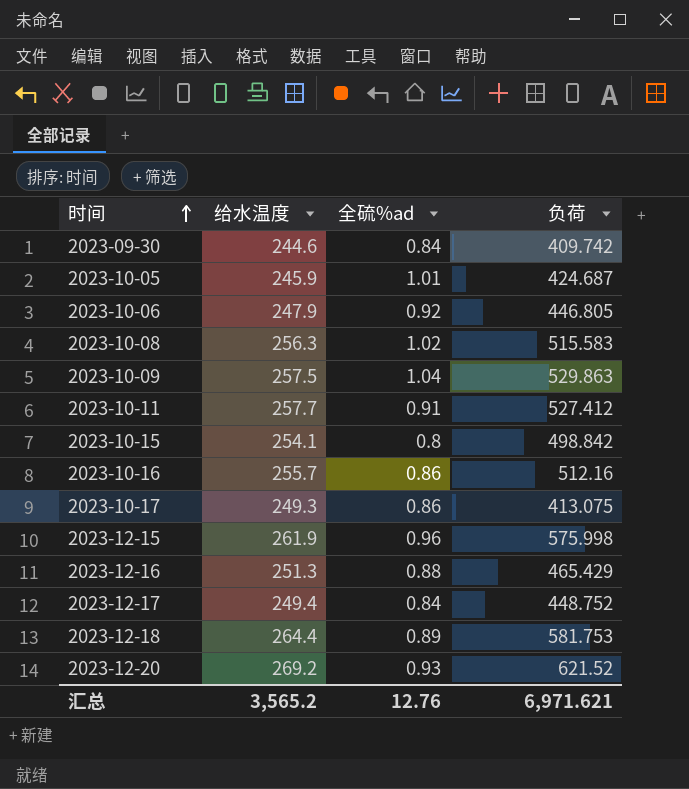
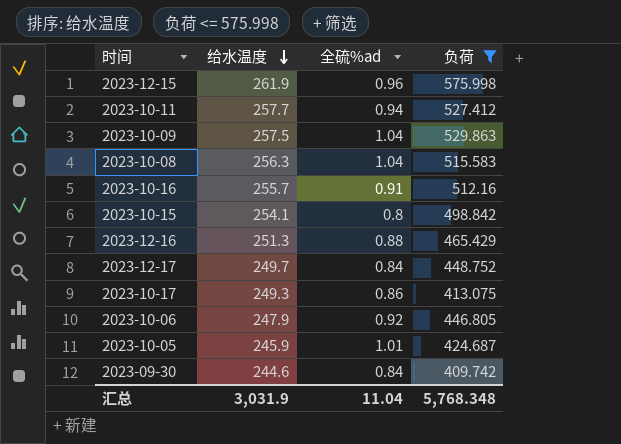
filter: none -> 负荷 <= 575.998
row order: 时间 ascending -> 给水温度 descending
2023-10-11 | 全硫%ad: 0.91 -> 0.94
2023-10-08 | 全硫%ad: 1.02 -> 1.04
2023-10-16 | 全硫%ad: 0.86 -> 0.91
2023-12-17 | 给水温度: 249.4 -> 249.7
汇总 | 给水温度: 3,565.2 -> 3,031.9
汇总 | 全硫%ad: 12.76 -> 11.04
汇总 | 负荷: 6,971.621 -> 5,768.348

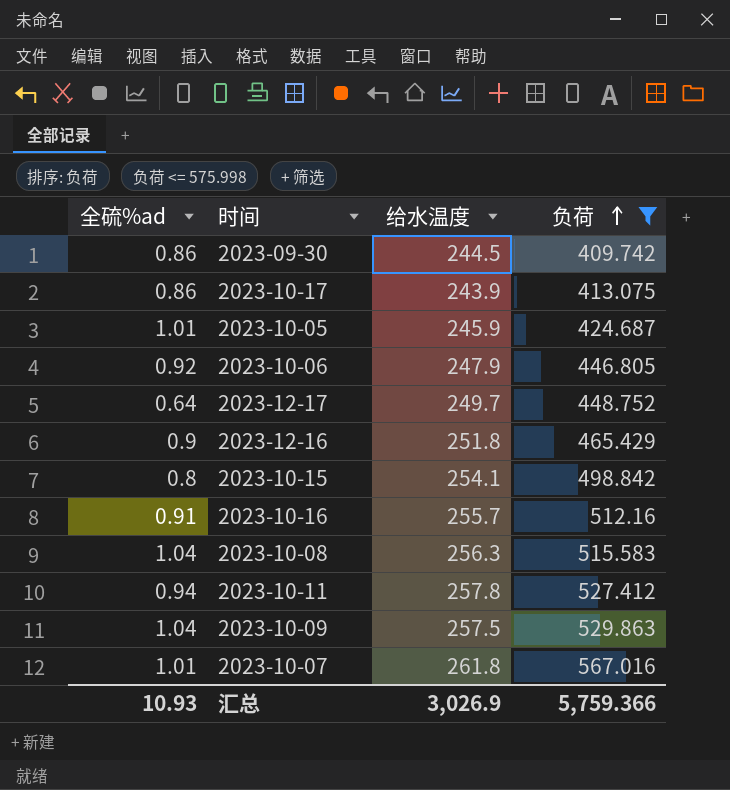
row order: 给水温度 descending -> 负荷 ascending
column 全硫%ad | position: 3 -> 1
row 2023-12-15: 261.9 | 0.96 | 575.998 -> none
2023-09-30 | 全硫%ad: 0.84 -> 0.86
2023-09-30 | 给水温度: 244.6 -> 244.5
2023-10-17 | 给水温度: 249.3 -> 243.9
2023-12-17 | 全硫%ad: 0.84 -> 0.64
2023-12-16 | 全硫%ad: 0.88 -> 0.9
2023-12-16 | 给水温度: 251.3 -> 251.8
2023-10-11 | 给水温度: 257.7 -> 257.8
row 2023-10-07: none -> 1.01 | 261.8 | 567.016
汇总 | 全硫%ad: 11.04 -> 10.93
汇总 | 给水温度: 3,031.9 -> 3,026.9
汇总 | 负荷: 5,768.348 -> 5,759.366

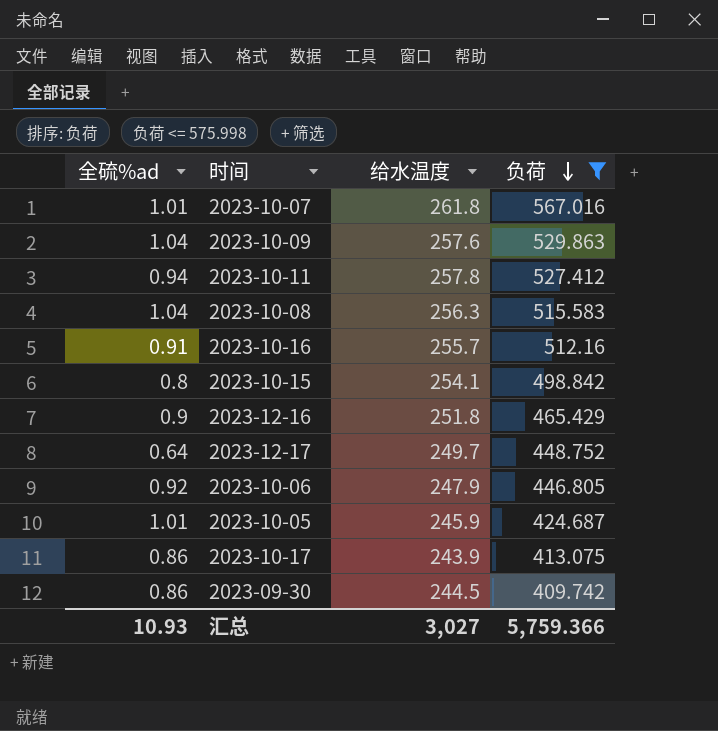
row order: 负荷 ascending -> 负荷 descending
2023-10-09 | 给水温度: 257.5 -> 257.6
汇总 | 给水温度: 3,026.9 -> 3,027

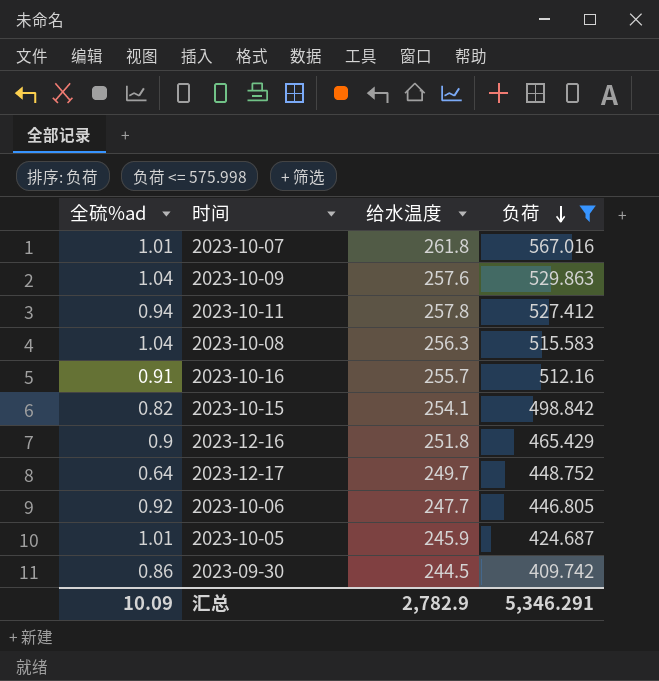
row 2023-10-17: 0.86 | 243.9 | 413.075 -> none
2023-10-15 | 全硫%ad: 0.8 -> 0.82
2023-10-06 | 给水温度: 247.9 -> 247.7
汇总 | 全硫%ad: 10.93 -> 10.09
汇总 | 给水温度: 3,027 -> 2,782.9
汇总 | 负荷: 5,759.366 -> 5,346.291

